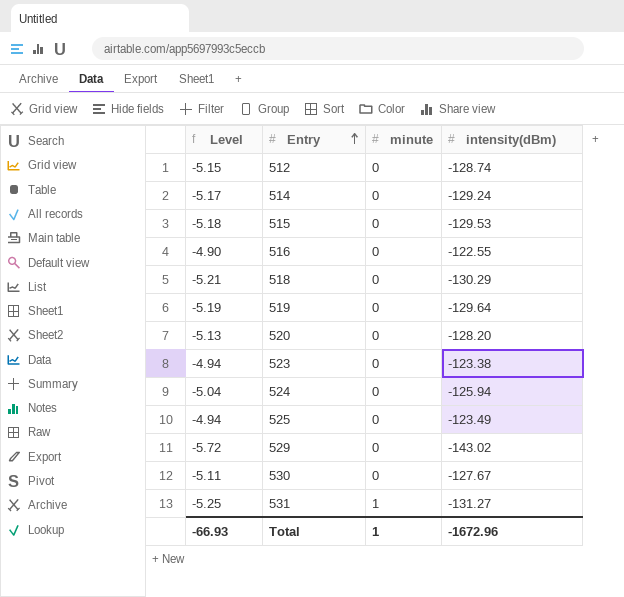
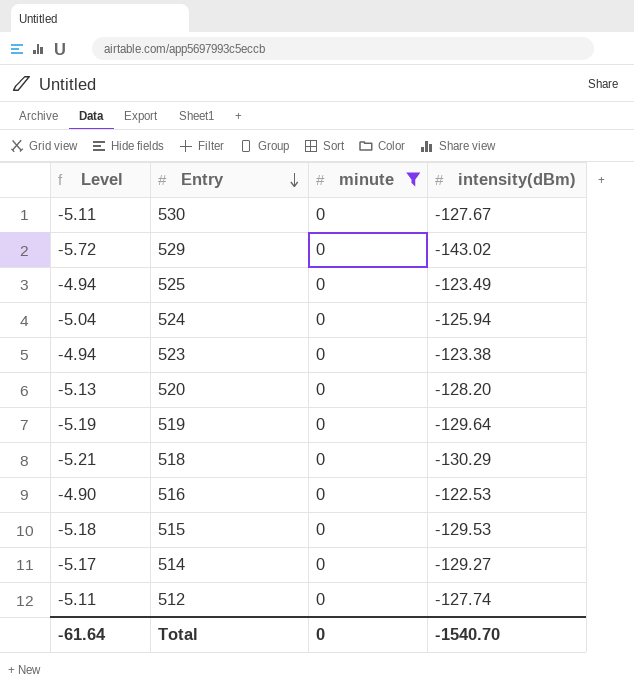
filter: none -> minute = 0
row order: Entry ascending -> Entry descending
516 | intensity(dBm): -122.55 -> -122.53
514 | intensity(dBm): -129.24 -> -129.27
512 | Level: -5.15 -> -5.11
512 | intensity(dBm): -128.74 -> -127.74
Total | Level: -66.93 -> -61.64
Total | minute: 1 -> 0
Total | intensity(dBm): -1672.96 -> -1540.70

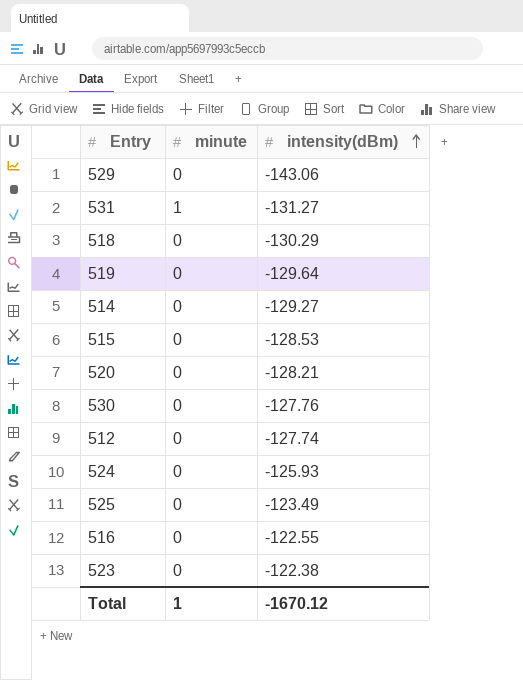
filter: minute = 0 -> none
row order: Entry descending -> intensity(dBm) ascending
column Level | formula: [intensity(dBm)] * 0.04 -> none
529 | intensity(dBm): -143.02 -> -143.06
515 | intensity(dBm): -129.53 -> -128.53
520 | intensity(dBm): -128.20 -> -128.21
530 | intensity(dBm): -127.67 -> -127.76
524 | intensity(dBm): -125.94 -> -125.93
516 | intensity(dBm): -122.53 -> -122.55
523 | intensity(dBm): -123.38 -> -122.38
Total | minute: 0 -> 1
Total | intensity(dBm): -1540.70 -> -1670.12

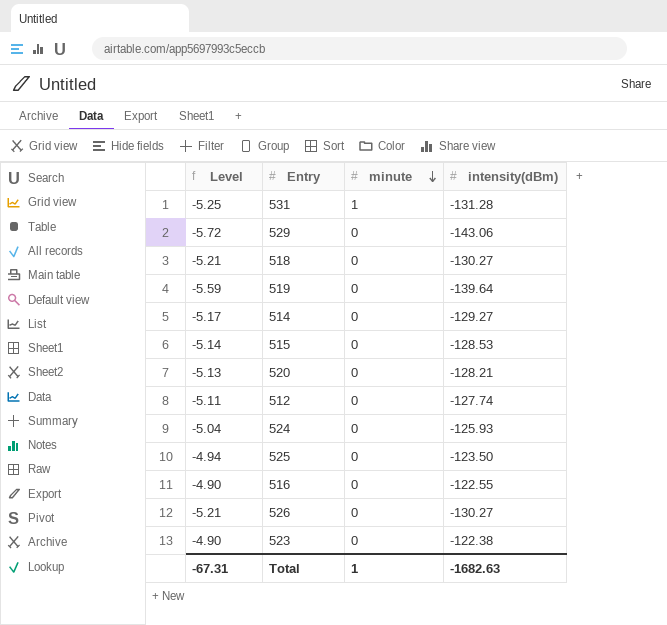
row order: intensity(dBm) ascending -> minute descending
column Level | formula: none -> [intensity(dBm)] * 0.04
row 530: 0 | -127.76 -> none
531 | intensity(dBm): -131.27 -> -131.28
518 | intensity(dBm): -130.29 -> -130.27
519 | intensity(dBm): -129.64 -> -139.64
525 | intensity(dBm): -123.49 -> -123.50
row 526: none -> -5.21 | 0 | -130.27
Total | intensity(dBm): -1670.12 -> -1682.63

